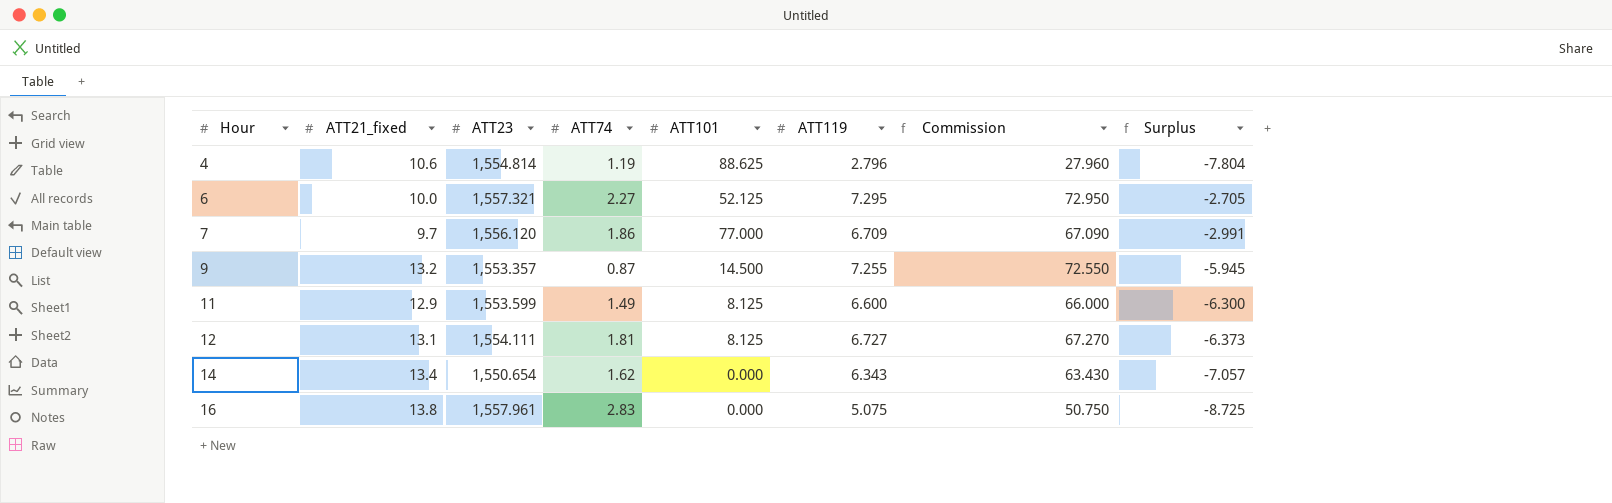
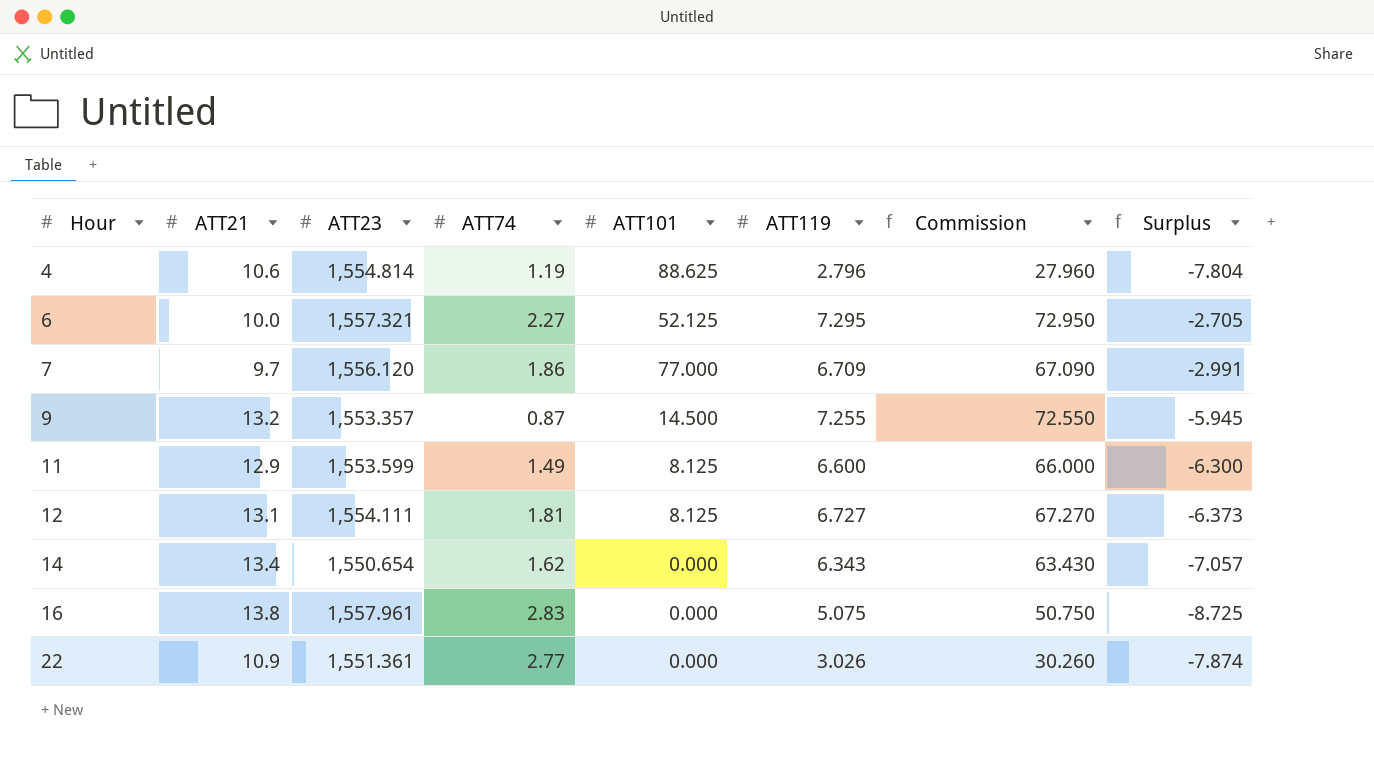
column name: ATT21_fixed -> ATT21
row 22: none -> 10.9 | 1,551.361 | 2.77 | 0.000 | 3.026 | 30.260 | -7.874

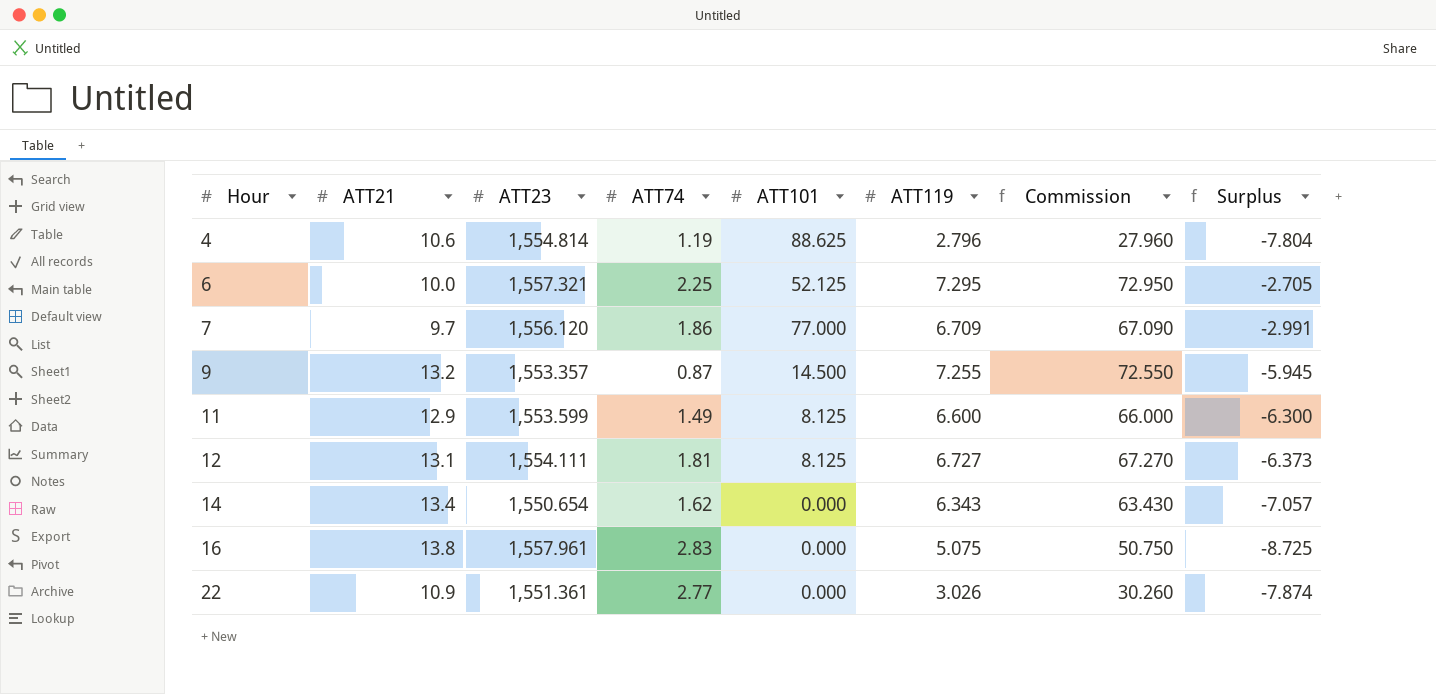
6 | ATT74: 2.27 -> 2.25

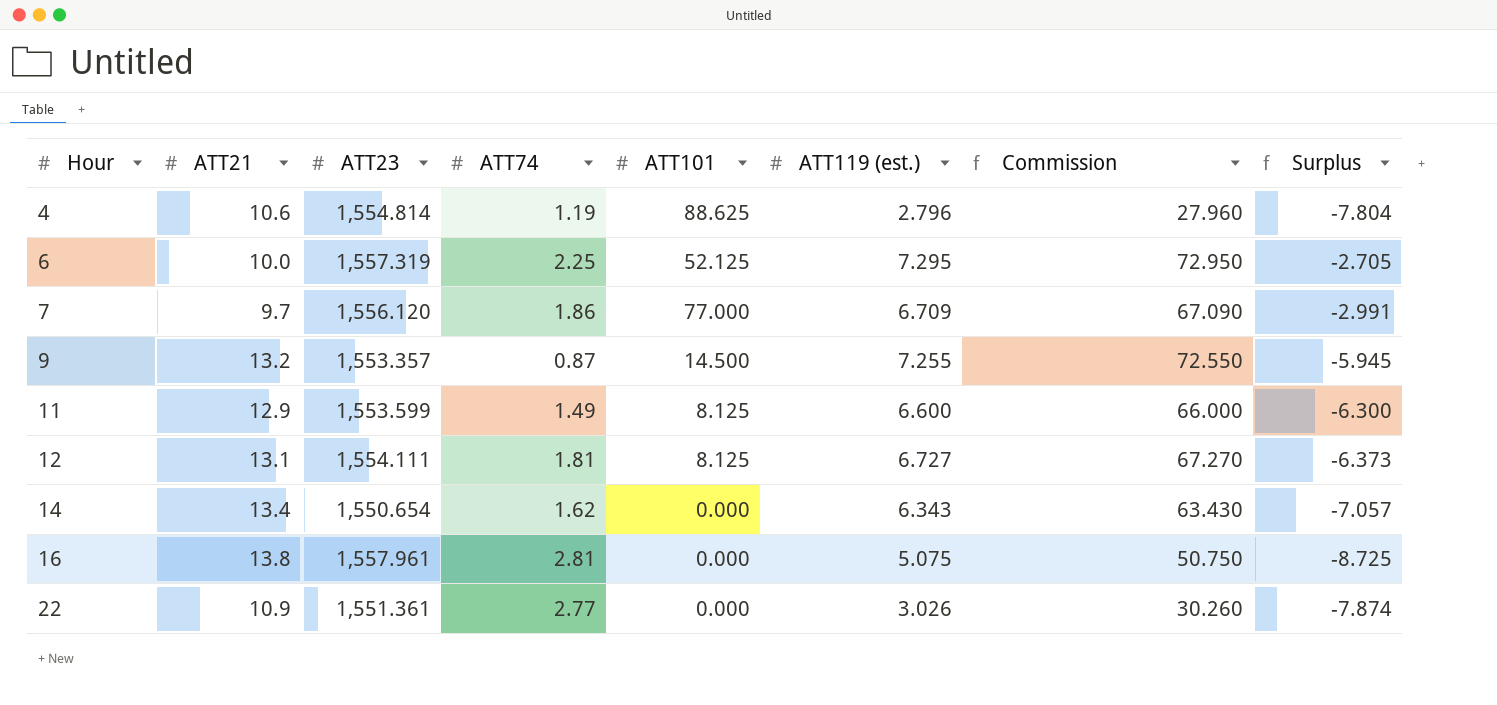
column name: ATT119 -> ATT119 (est.)
6 | ATT23: 1,557.321 -> 1,557.319
16 | ATT74: 2.83 -> 2.81

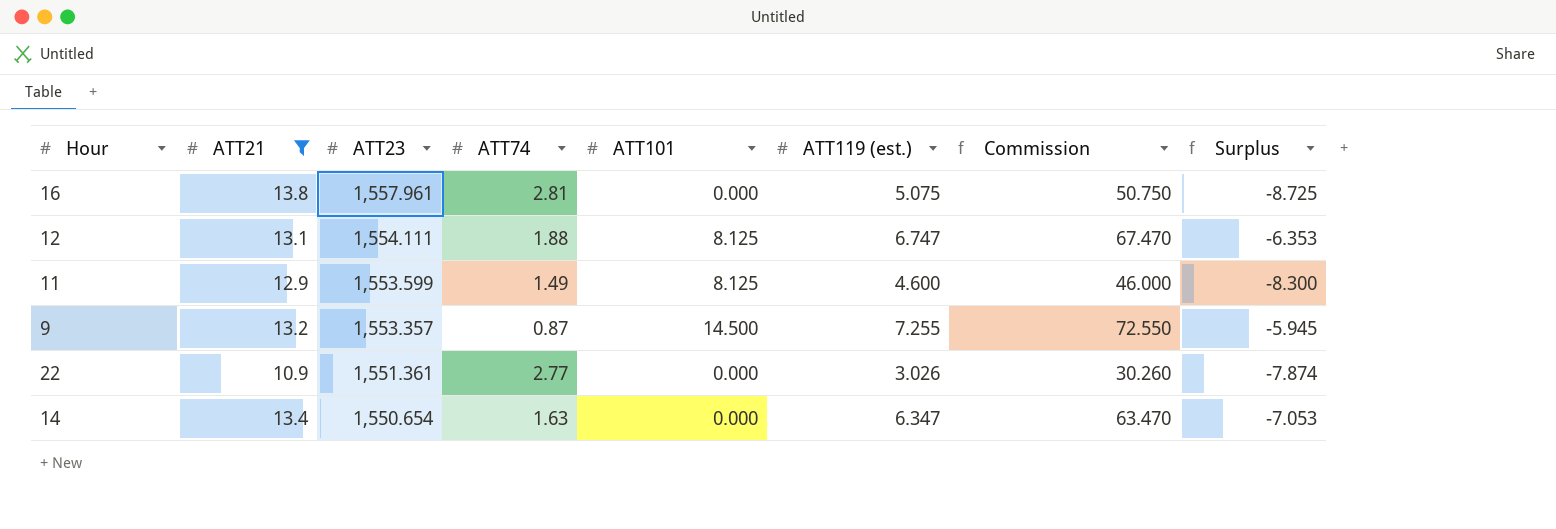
filter: none -> ATT21 >= 10.9
row order: Hour ascending -> ATT23 descending
12 | ATT74: 1.81 -> 1.88
12 | ATT119 (est.): 6.727 -> 6.747
12 | Commission: 67.270 -> 67.470
12 | Surplus: -6.373 -> -6.353
11 | ATT119 (est.): 6.600 -> 4.600
11 | Commission: 66.000 -> 46.000
11 | Surplus: -6.300 -> -8.300
14 | ATT74: 1.62 -> 1.63
14 | ATT119 (est.): 6.343 -> 6.347
14 | Commission: 63.430 -> 63.470
14 | Surplus: -7.057 -> -7.053

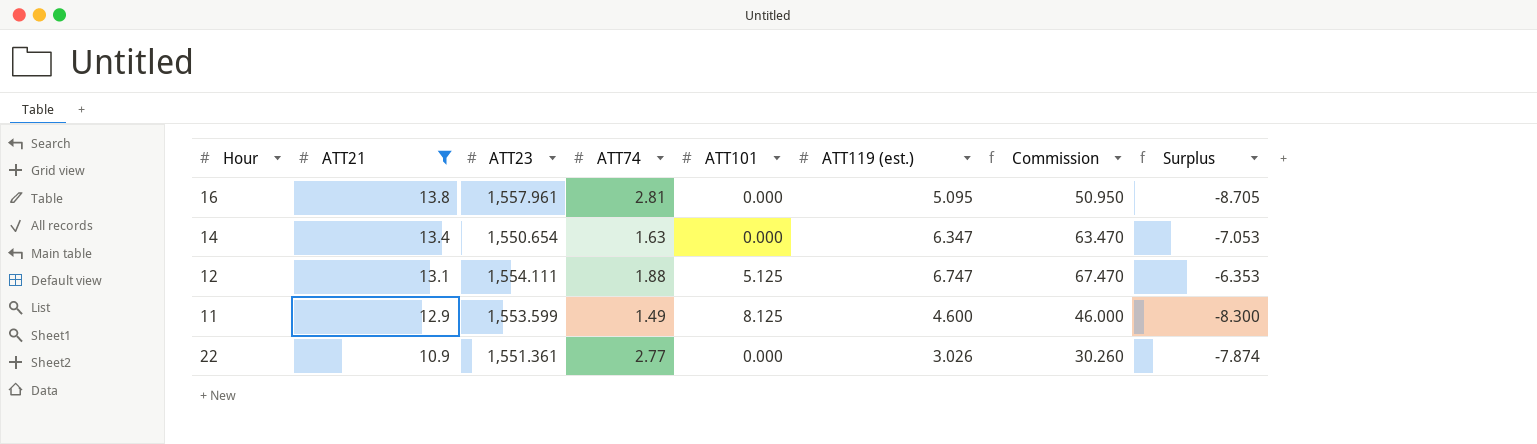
row order: ATT23 descending -> ATT21 descending
row 9: 13.2 | 1,553.357 | 0.87 | 14.500 | 7.255 | 72.550 | -5.945 -> none
16 | ATT119 (est.): 5.075 -> 5.095
16 | Commission: 50.750 -> 50.950
16 | Surplus: -8.725 -> -8.705
12 | ATT101: 8.125 -> 5.125

